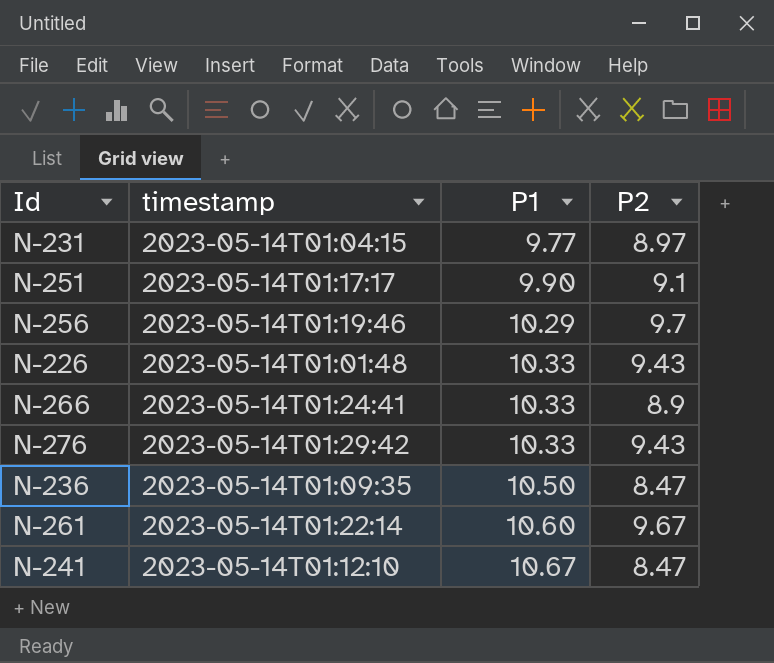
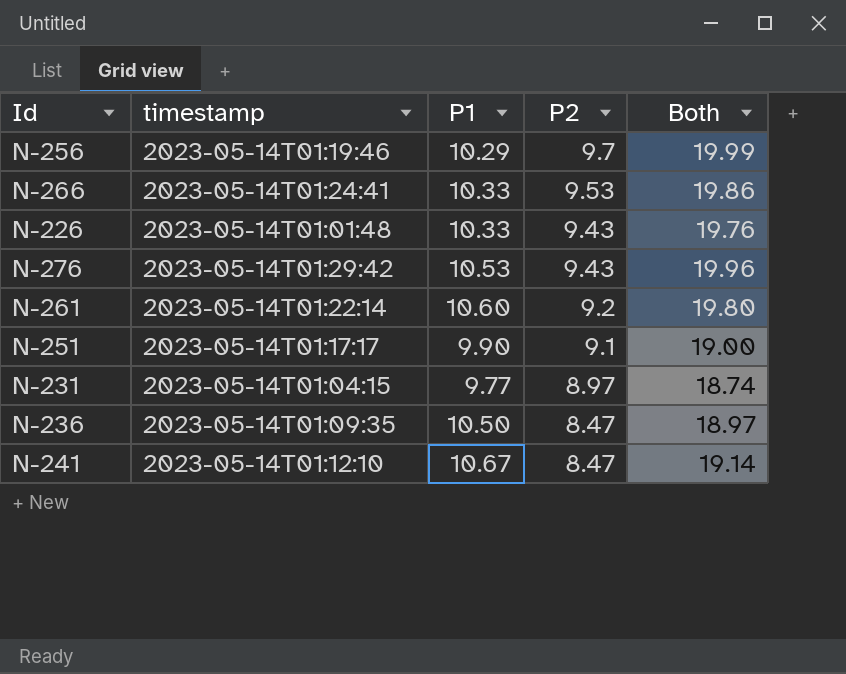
row order: P1 ascending -> P2 descending
column Both | formula: none -> [P1] + [P2]
N-266 | P2: 8.9 -> 9.53
N-276 | P1: 10.33 -> 10.53
N-261 | P2: 9.67 -> 9.2

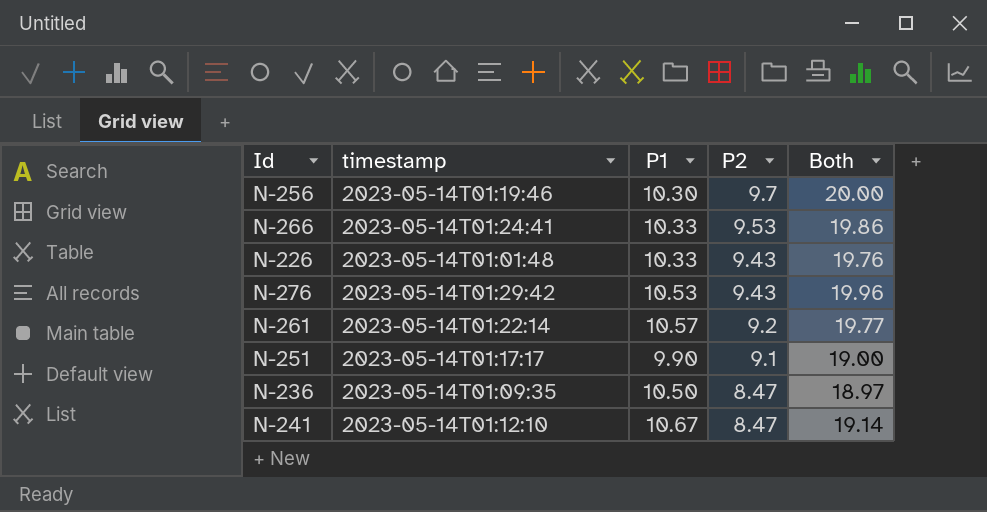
row N-231: 2023-05-14T01:04:15 | 9.77 | 8.97 | 18.74 -> none
N-256 | P1: 10.29 -> 10.30
N-256 | Both: 19.99 -> 20.00
N-261 | P1: 10.60 -> 10.57
N-261 | Both: 19.80 -> 19.77

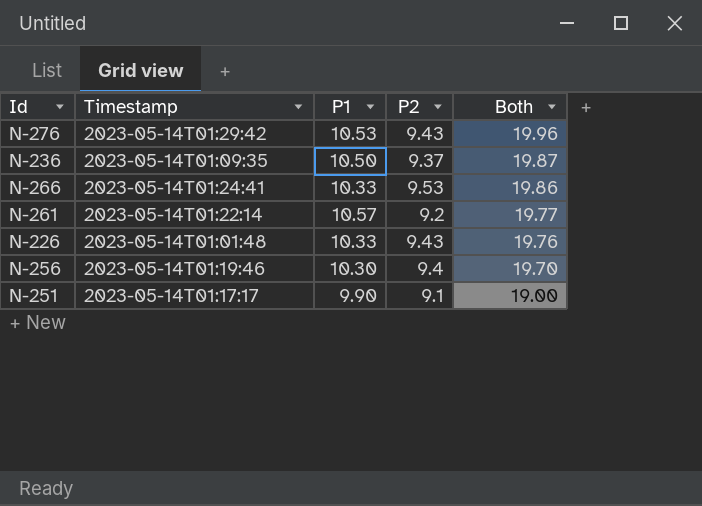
row order: P2 descending -> Both descending
column name: timestamp -> Timestamp
row N-241: 2023-05-14T01:12:10 | 10.67 | 8.47 | 19.14 -> none
N-236 | P2: 8.47 -> 9.37
N-236 | Both: 18.97 -> 19.87
N-256 | P2: 9.7 -> 9.4
N-256 | Both: 20.00 -> 19.70

